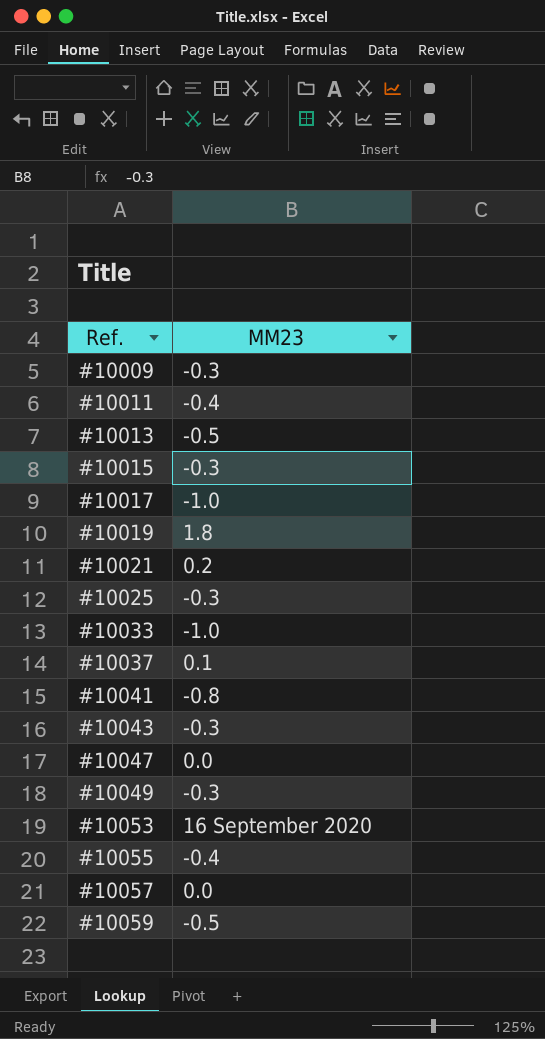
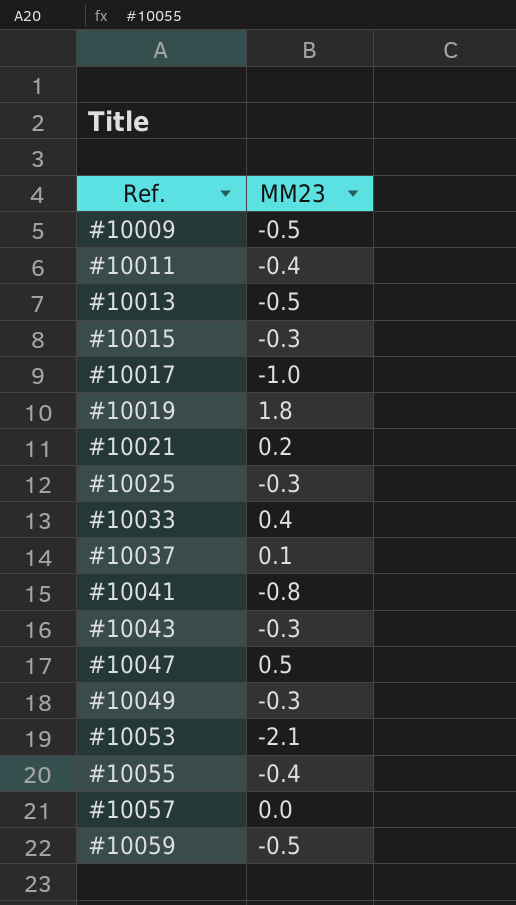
#10009 | MM23: -0.3 -> -0.5
#10033 | MM23: -1.0 -> 0.4
#10047 | MM23: 0.0 -> 0.5
#10053 | MM23: 16 September 2020 -> -2.1

